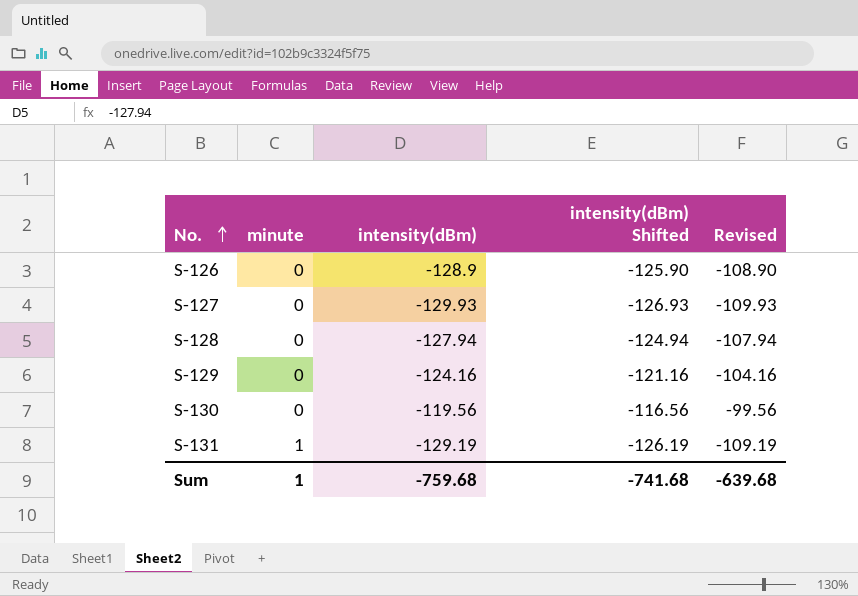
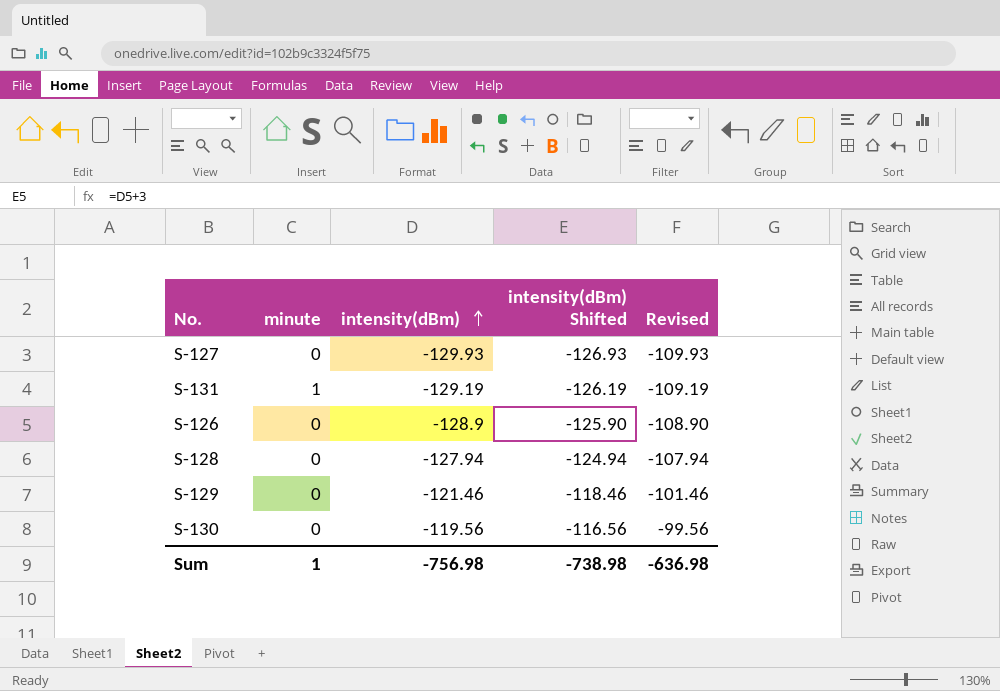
row order: No. ascending -> intensity(dBm) ascending
S-129 | intensity(dBm): -124.16 -> -121.46
S-129 | intensity(dBm) Shifted: -121.16 -> -118.46
S-129 | Revised: -104.16 -> -101.46
Sum | intensity(dBm): -759.68 -> -756.98
Sum | intensity(dBm) Shifted: -741.68 -> -738.98
Sum | Revised: -639.68 -> -636.98

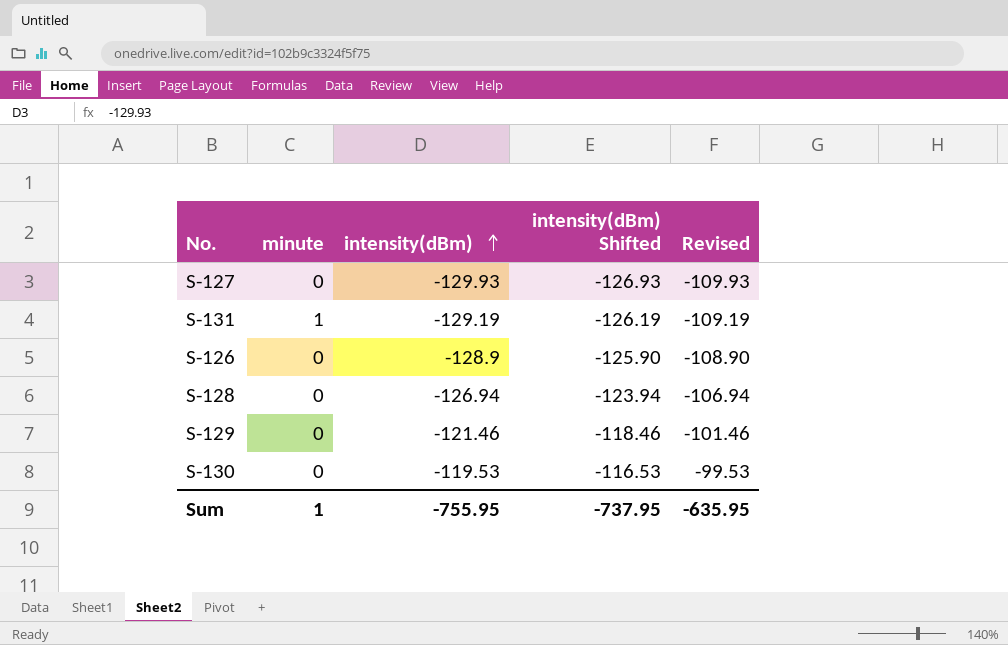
S-128 | intensity(dBm): -127.94 -> -126.94
S-128 | intensity(dBm) Shifted: -124.94 -> -123.94
S-128 | Revised: -107.94 -> -106.94
S-130 | intensity(dBm): -119.56 -> -119.53
S-130 | intensity(dBm) Shifted: -116.56 -> -116.53
S-130 | Revised: -99.56 -> -99.53
Sum | intensity(dBm): -756.98 -> -755.95
Sum | intensity(dBm) Shifted: -738.98 -> -737.95
Sum | Revised: -636.98 -> -635.95

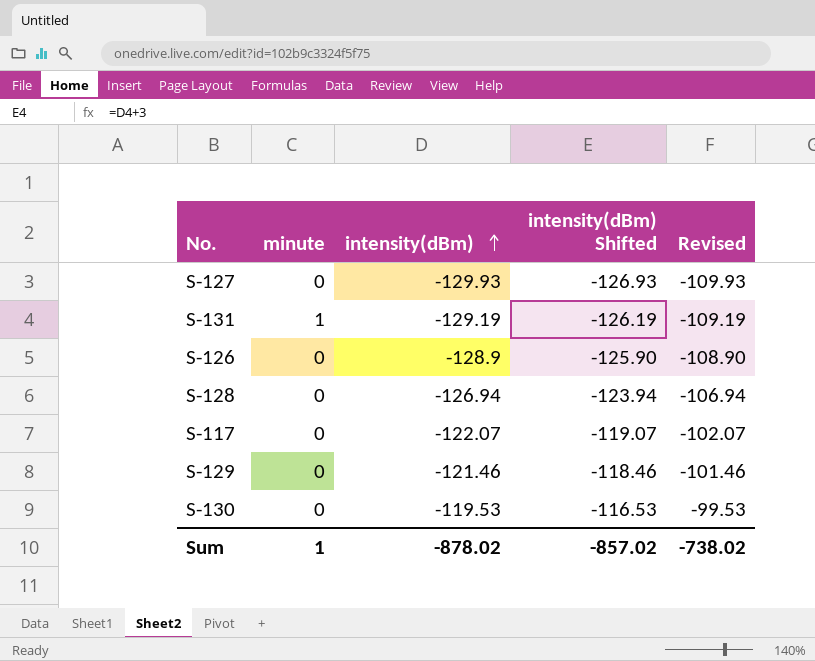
row S-117: none -> 0 | -122.07 | -119.07 | -102.07
Sum | intensity(dBm): -755.95 -> -878.02
Sum | intensity(dBm) Shifted: -737.95 -> -857.02
Sum | Revised: -635.95 -> -738.02

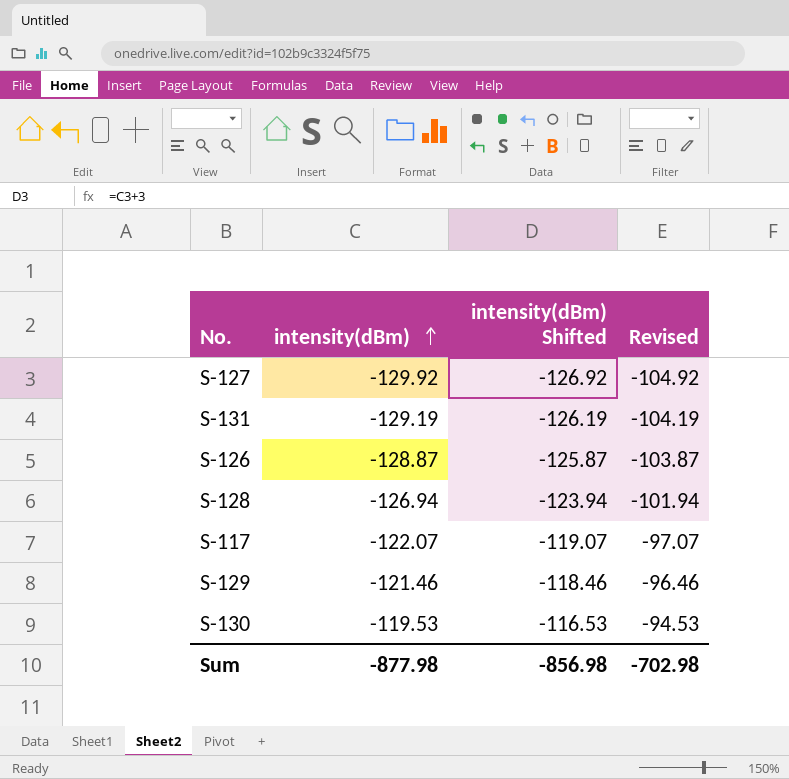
column minute | position: 2 -> none
column Revised | formula: [intensity(dBm)] + 20 -> [intensity(dBm)] + 25
S-127 | intensity(dBm): -129.93 -> -129.92
S-127 | intensity(dBm) Shifted: -126.93 -> -126.92
S-126 | intensity(dBm): -128.9 -> -128.87
S-126 | intensity(dBm) Shifted: -125.90 -> -125.87
Sum | intensity(dBm): -878.02 -> -877.98
Sum | intensity(dBm) Shifted: -857.02 -> -856.98
Sum | Revised: -738.02 -> -702.98

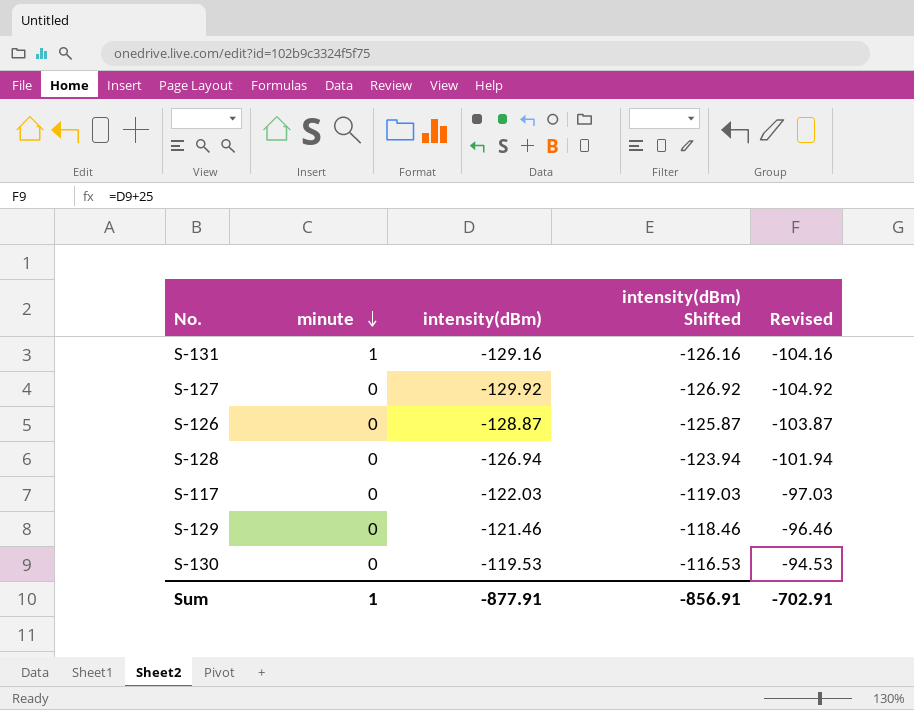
row order: intensity(dBm) ascending -> minute descending
column minute | position: none -> 2
S-131 | intensity(dBm): -129.19 -> -129.16
S-131 | intensity(dBm) Shifted: -126.19 -> -126.16
S-131 | Revised: -104.19 -> -104.16
S-117 | intensity(dBm): -122.07 -> -122.03
S-117 | intensity(dBm) Shifted: -119.07 -> -119.03
S-117 | Revised: -97.07 -> -97.03
Sum | intensity(dBm): -877.98 -> -877.91
Sum | intensity(dBm) Shifted: -856.98 -> -856.91
Sum | Revised: -702.98 -> -702.91

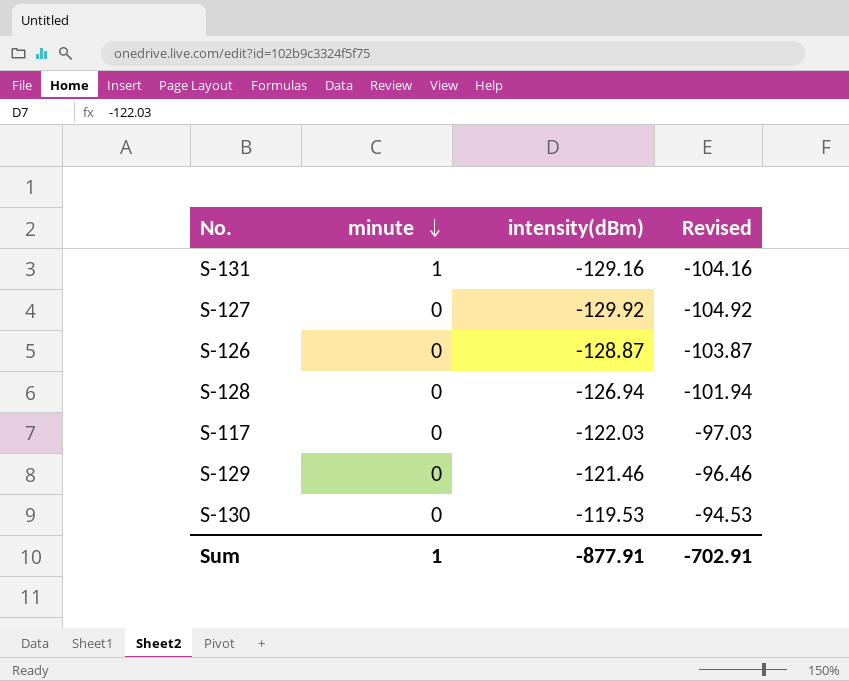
column intensity(dBm) Shifted | formula: [intensity(dBm)] + 3 -> none

